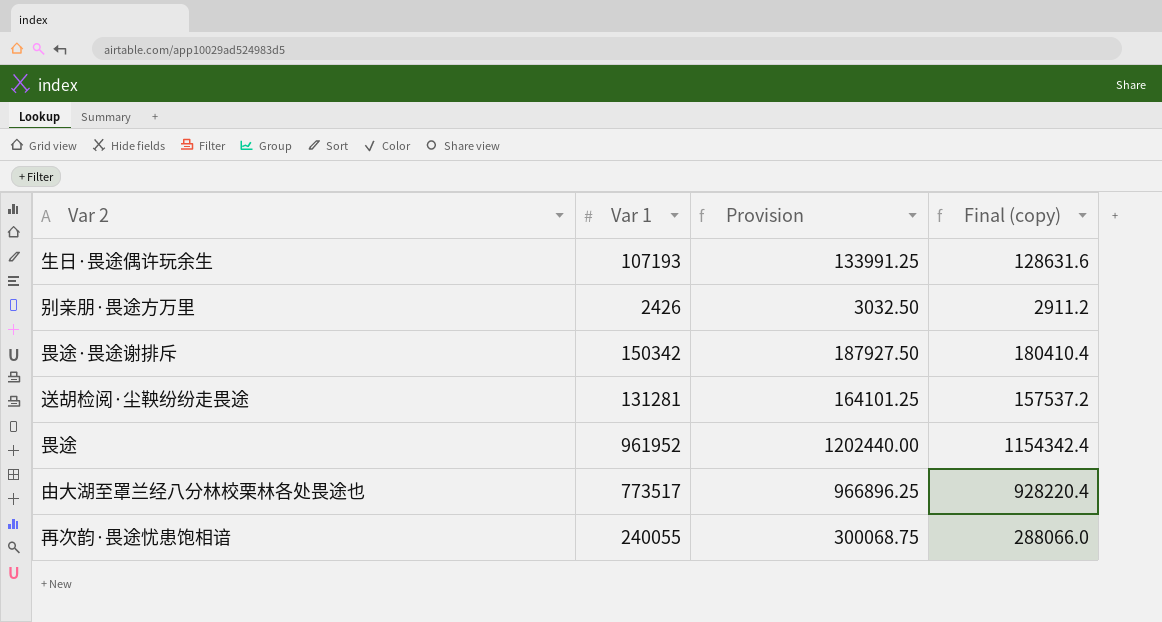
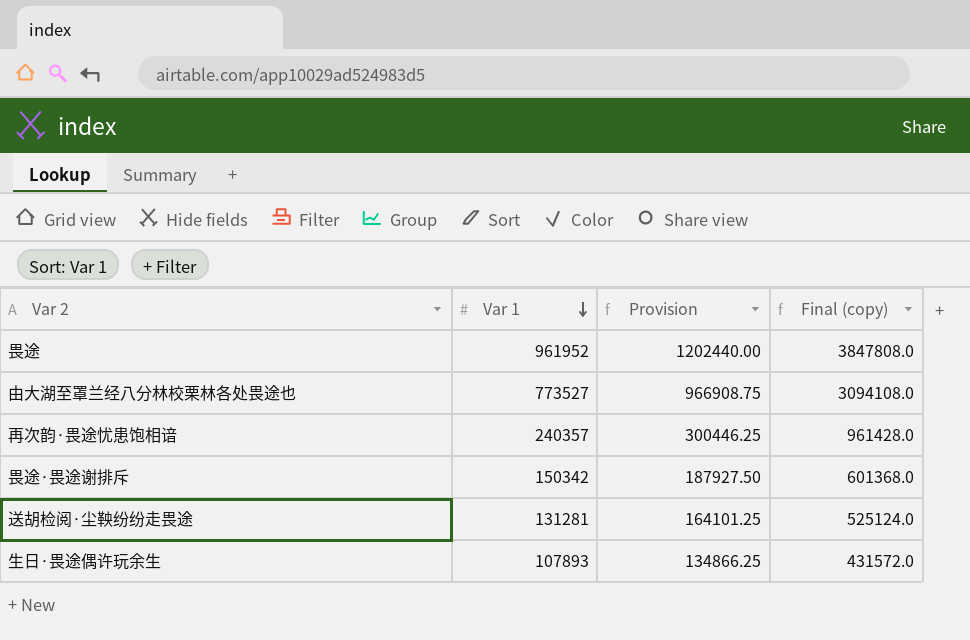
row order: none -> Var 1 descending
column Final (copy) | formula: [Var 1] * 1.2 -> [Var 1] * 4
row 别亲朋·畏途方万里: 2426 | 3032.50 | 2911.2 -> none
由大湖至罩兰经八分林校栗林各处畏途也 | Var 1: 773517 -> 773527
由大湖至罩兰经八分林校栗林各处畏途也 | Provision: 966896.25 -> 966908.75
再次韵·畏途忧患饱相谙 | Var 1: 240055 -> 240357
再次韵·畏途忧患饱相谙 | Provision: 300068.75 -> 300446.25
生日·畏途偶许玩余生 | Var 1: 107193 -> 107893
生日·畏途偶许玩余生 | Provision: 133991.25 -> 134866.25

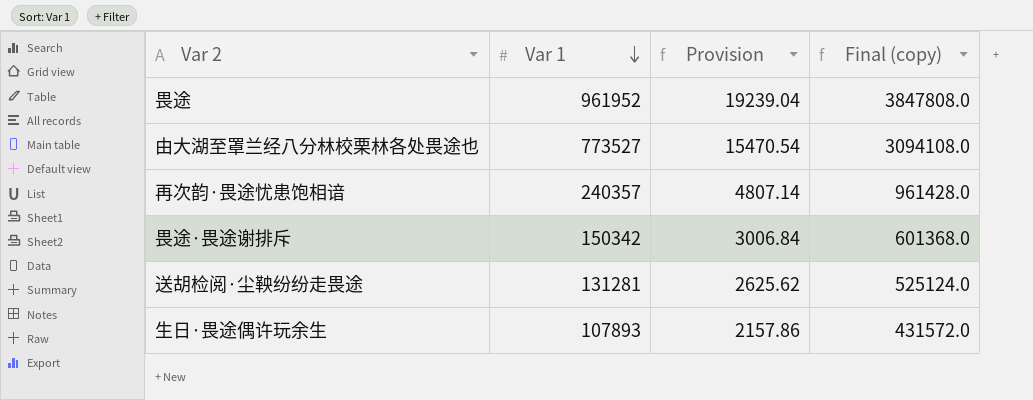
column Provision | formula: [Var 1] * 1.25 -> [Var 1] * 0.02

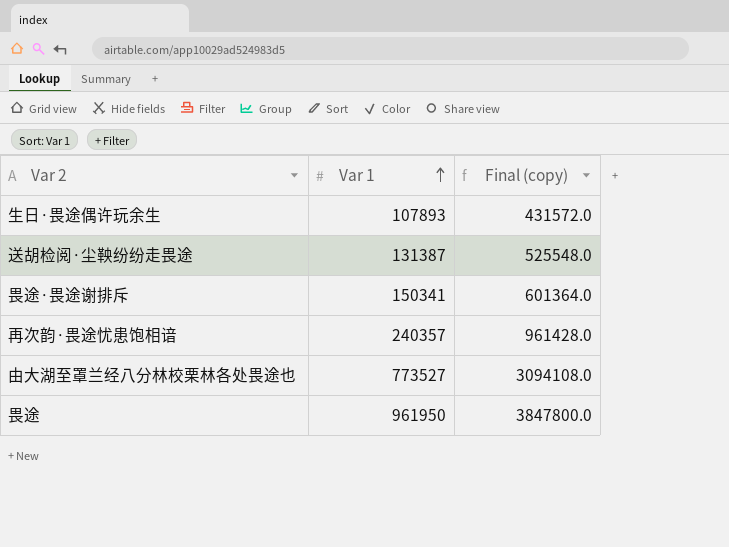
row order: Var 1 descending -> Var 1 ascending
column Provision | formula: [Var 1] * 0.02 -> none
送胡检阅·尘鞅纷纷走畏途 | Var 1: 131281 -> 131387
送胡检阅·尘鞅纷纷走畏途 | Final (copy): 525124.0 -> 525548.0
畏途·畏途谢排斥 | Var 1: 150342 -> 150341
畏途·畏途谢排斥 | Final (copy): 601368.0 -> 601364.0
畏途 | Var 1: 961952 -> 961950
畏途 | Final (copy): 3847808.0 -> 3847800.0

